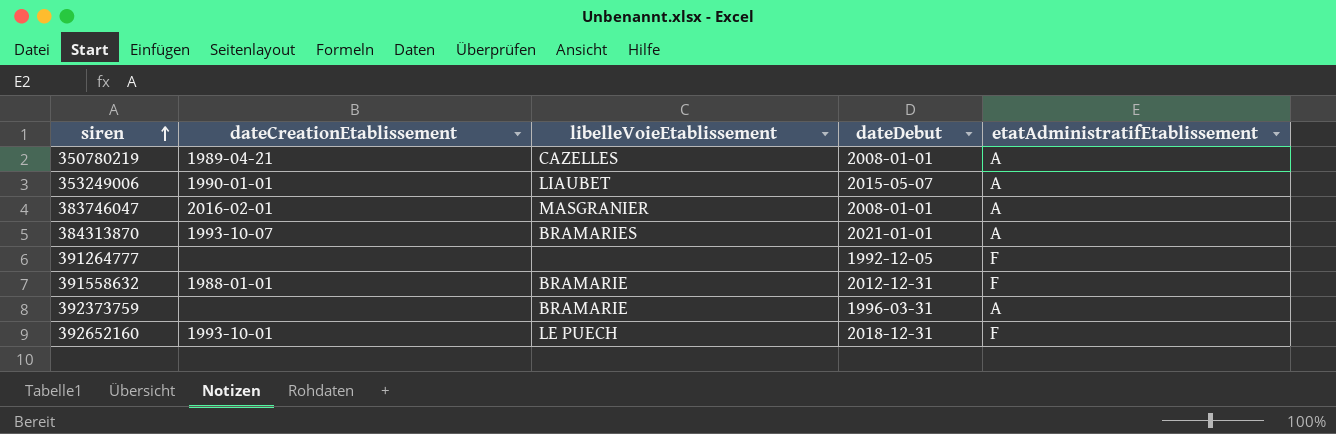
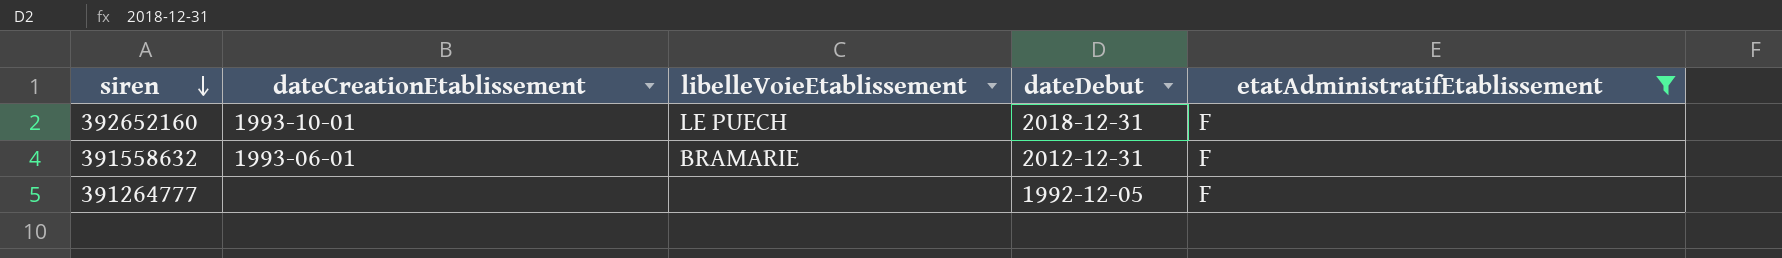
filter: none -> etatAdministratifEtablissement = F
row order: siren ascending -> siren descending
391558632 | dateCreationEtablissement: 1988-01-01 -> 1993-06-01

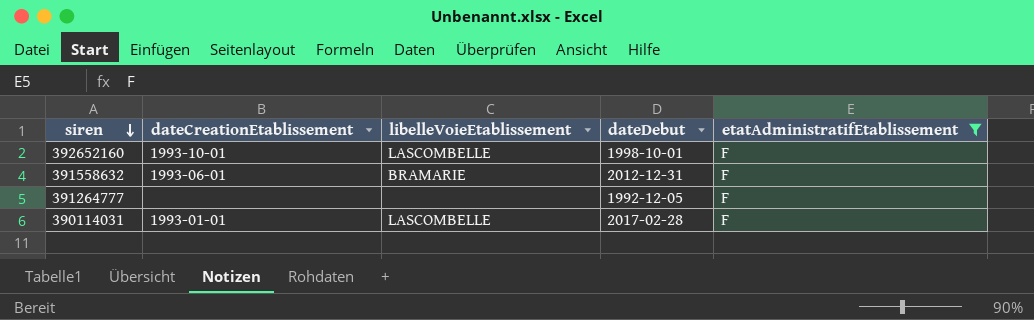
392652160 | libelleVoieEtablissement: LE PUECH -> LASCOMBELLE
392652160 | dateDebut: 2018-12-31 -> 1998-10-01
row 390114031: none -> 1993-01-01 | LASCOMBELLE | 2017-02-28 | F

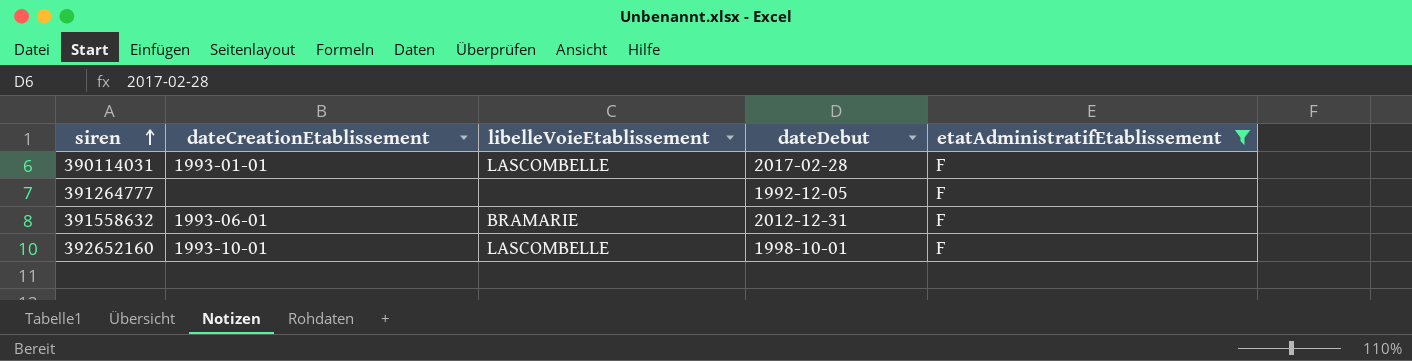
row order: siren descending -> siren ascending

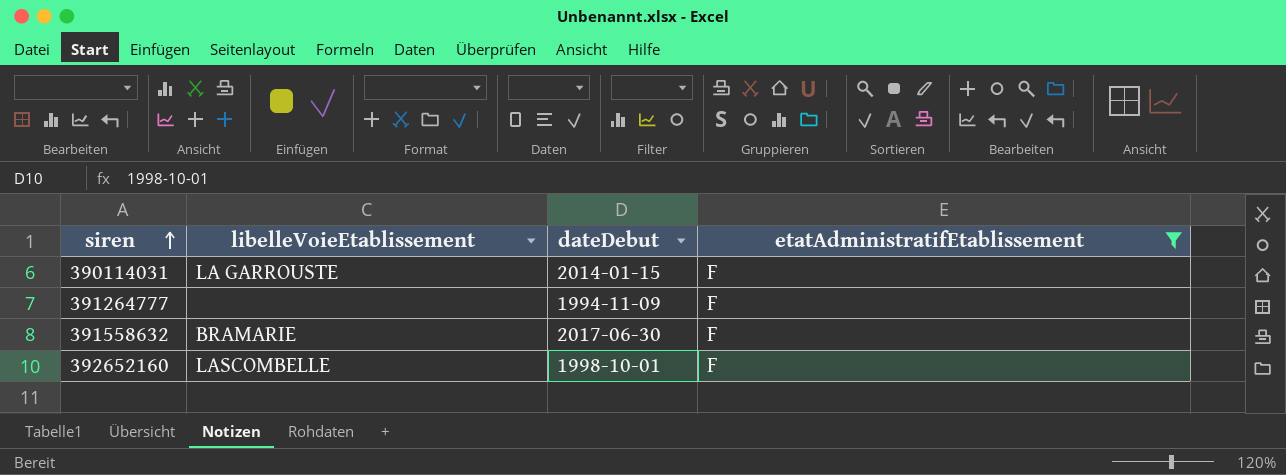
column dateCreationEtablissement | position: 2 -> none
390114031 | libelleVoieEtablissement: LASCOMBELLE -> LA GARROUSTE
390114031 | dateDebut: 2017-02-28 -> 2014-01-15
391264777 | dateDebut: 1992-12-05 -> 1994-11-09
391558632 | dateDebut: 2012-12-31 -> 2017-06-30

